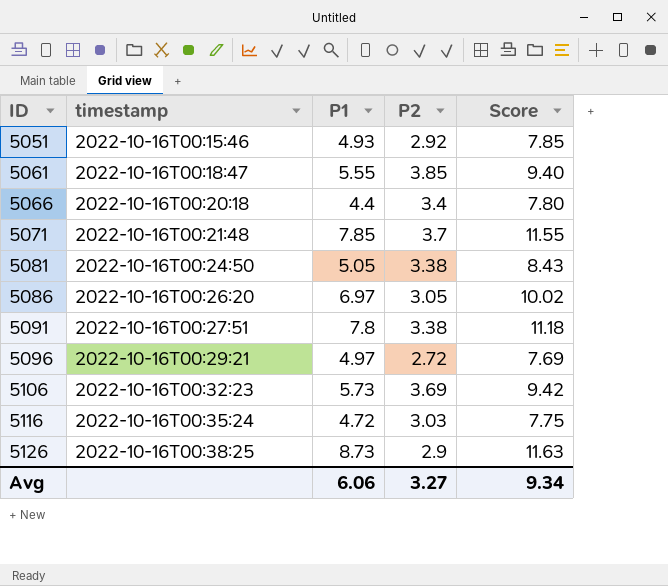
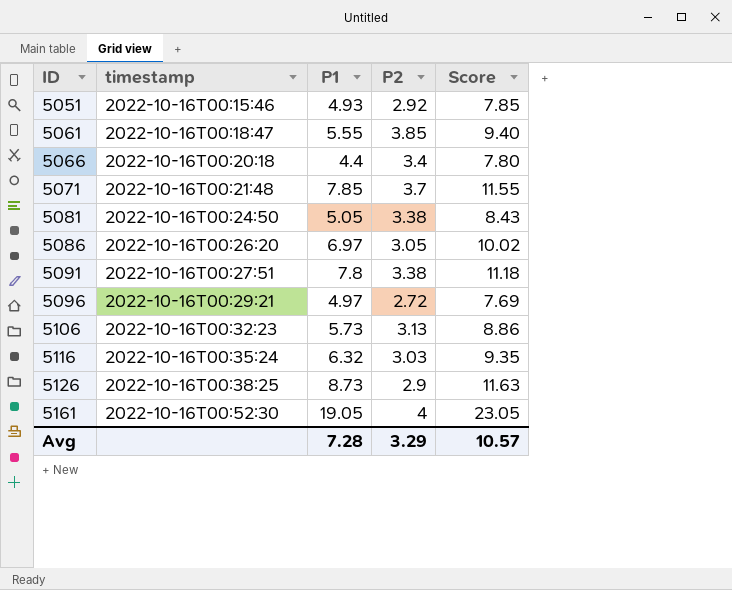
5106 | P2: 3.69 -> 3.13
5106 | Score: 9.42 -> 8.86
5116 | P1: 4.72 -> 6.32
5116 | Score: 7.75 -> 9.35
row 5161: none -> 2022-10-16T00:52:30 | 19.05 | 4 | 23.05
Avg | P1: 6.06 -> 7.28
Avg | P2: 3.27 -> 3.29
Avg | Score: 9.34 -> 10.57

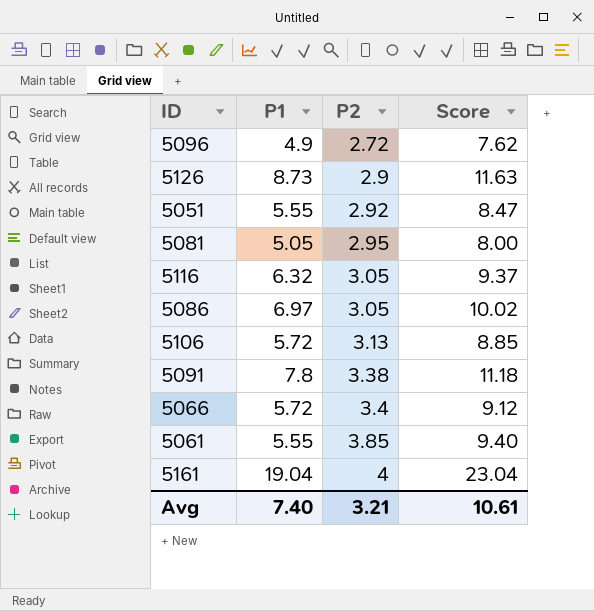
row order: ID ascending -> P2 ascending
column timestamp | position: 2 -> none
row 5071: 2022-10-16T00:21:48 | 7.85 | 3.7 | 11.55 -> none
5096 | P1: 4.97 -> 4.9
5096 | Score: 7.69 -> 7.62
5051 | P1: 4.93 -> 5.55
5051 | Score: 7.85 -> 8.47
5081 | P2: 3.38 -> 2.95
5081 | Score: 8.43 -> 8.00
5116 | P2: 3.03 -> 3.05
5116 | Score: 9.35 -> 9.37
5106 | P1: 5.73 -> 5.72
5106 | Score: 8.86 -> 8.85
5066 | P1: 4.4 -> 5.72
5066 | Score: 7.80 -> 9.12
5161 | P1: 19.05 -> 19.04
5161 | Score: 23.05 -> 23.04
Avg | P1: 7.28 -> 7.40
Avg | P2: 3.29 -> 3.21
Avg | Score: 10.57 -> 10.61

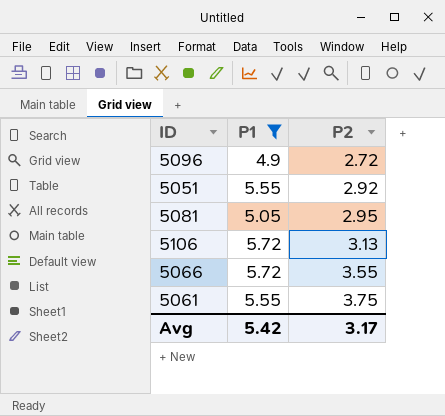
filter: none -> P1 <= 5.72
column Score | formula: [P1] + [P2] -> none
5066 | P2: 3.4 -> 3.55
5061 | P2: 3.85 -> 3.75
Avg | P1: 7.40 -> 5.42
Avg | P2: 3.21 -> 3.17

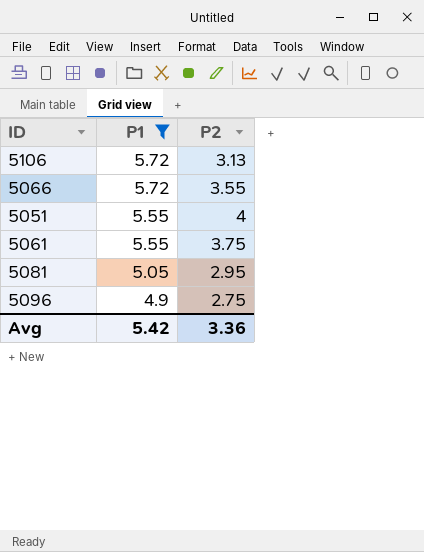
row order: P2 ascending -> P1 descending
5051 | P2: 2.92 -> 4
5096 | P2: 2.72 -> 2.75
Avg | P2: 3.17 -> 3.36

